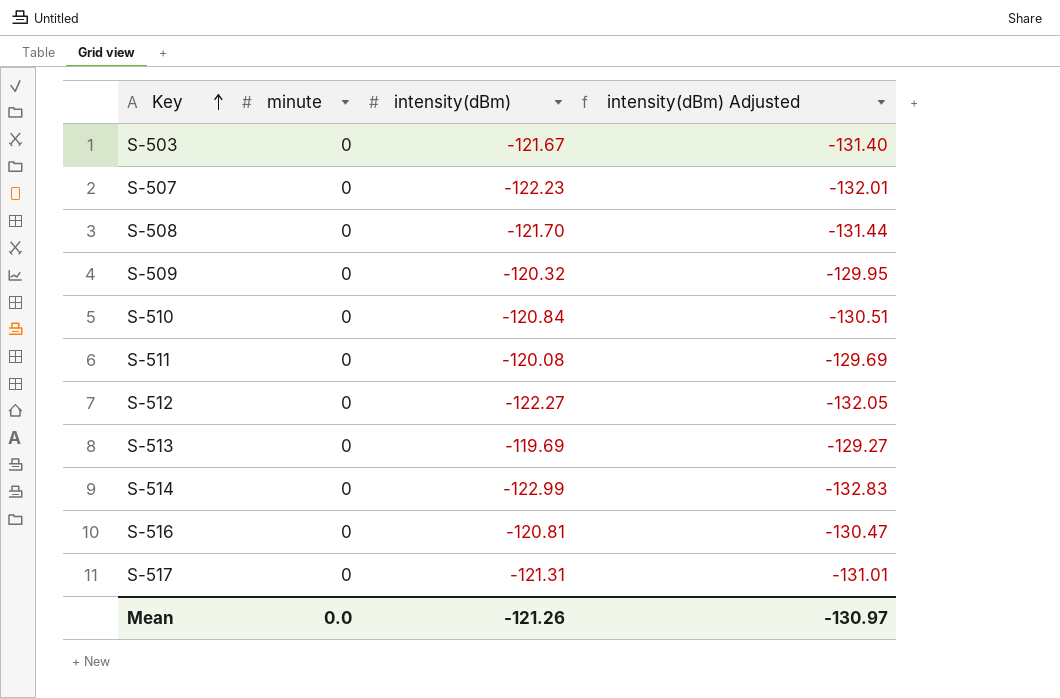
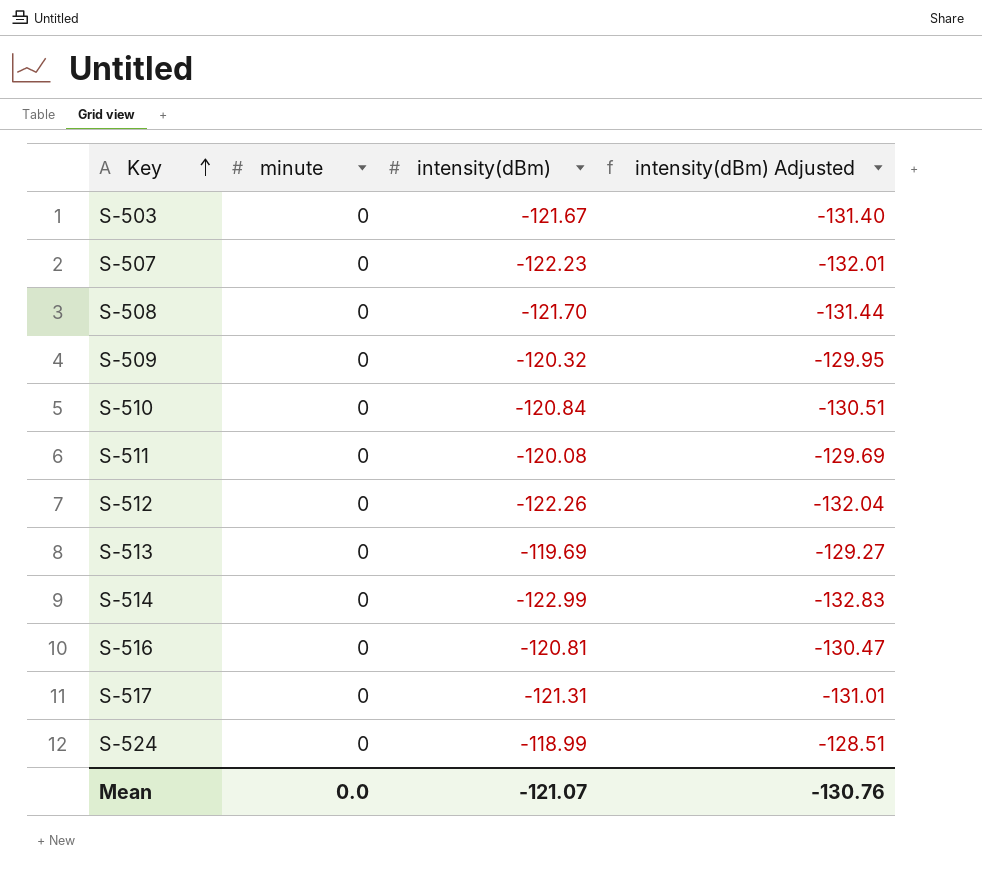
S-512 | intensity(dBm): -122.27 -> -122.26
S-512 | intensity(dBm) Adjusted: -132.05 -> -132.04
row S-524: none -> 0 | -118.99 | -128.51
Mean | intensity(dBm): -121.26 -> -121.07
Mean | intensity(dBm) Adjusted: -130.97 -> -130.76

